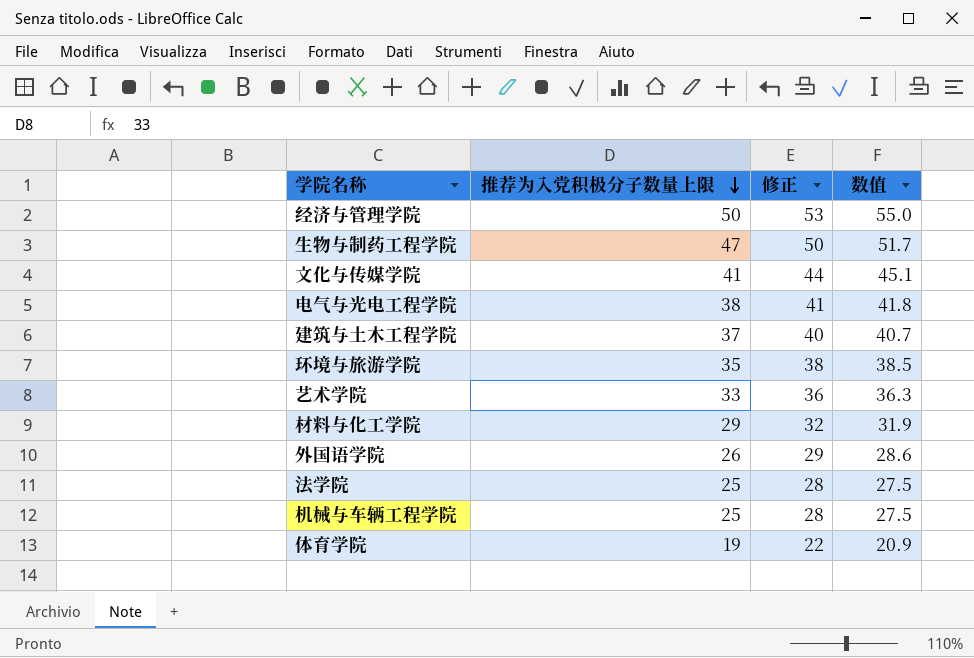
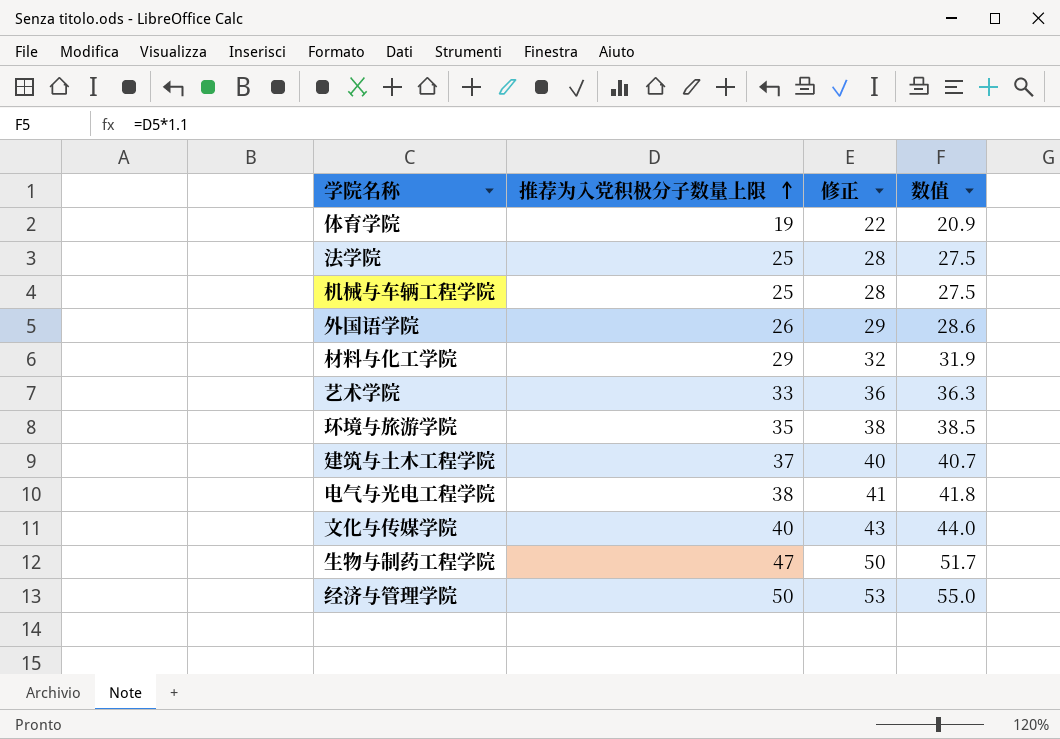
row order: 推荐为入党积极分子数量上限 descending -> 推荐为入党积极分子数量上限 ascending
文化与传媒学院 | 推荐为入党积极分子数量上限: 41 -> 40
文化与传媒学院 | 修正: 44 -> 43
文化与传媒学院 | 数值: 45.1 -> 44.0

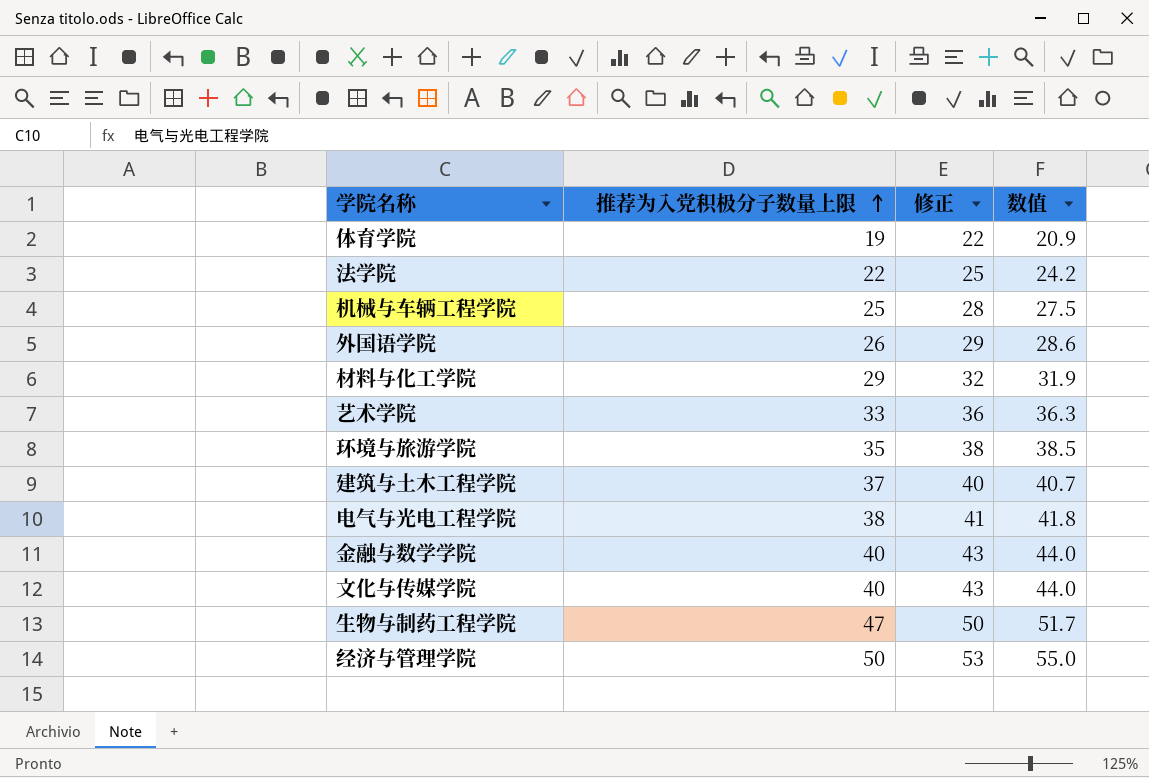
法学院 | 推荐为入党积极分子数量上限: 25 -> 22
法学院 | 修正: 28 -> 25
法学院 | 数值: 27.5 -> 24.2
row 金融与数学学院: none -> 40 | 43 | 44.0

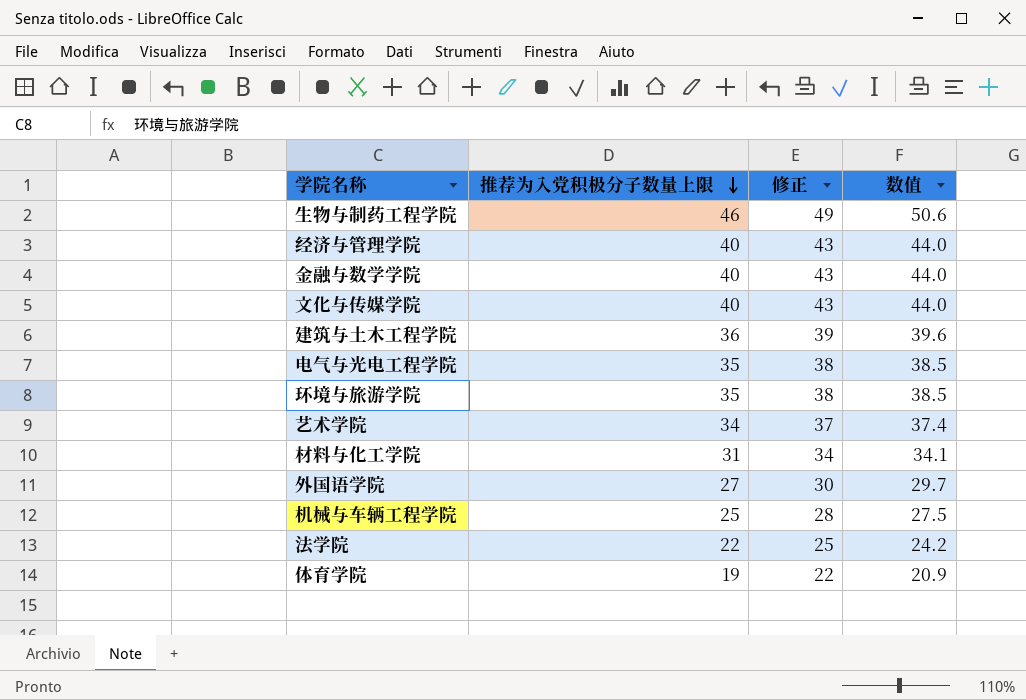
row order: 推荐为入党积极分子数量上限 ascending -> 推荐为入党积极分子数量上限 descending
生物与制药工程学院 | 推荐为入党积极分子数量上限: 47 -> 46
生物与制药工程学院 | 修正: 50 -> 49
生物与制药工程学院 | 数值: 51.7 -> 50.6
经济与管理学院 | 推荐为入党积极分子数量上限: 50 -> 40
经济与管理学院 | 修正: 53 -> 43
经济与管理学院 | 数值: 55.0 -> 44.0
建筑与土木工程学院 | 推荐为入党积极分子数量上限: 37 -> 36
建筑与土木工程学院 | 修正: 40 -> 39
建筑与土木工程学院 | 数值: 40.7 -> 39.6
电气与光电工程学院 | 推荐为入党积极分子数量上限: 38 -> 35
电气与光电工程学院 | 修正: 41 -> 38
电气与光电工程学院 | 数值: 41.8 -> 38.5
艺术学院 | 推荐为入党积极分子数量上限: 33 -> 34
艺术学院 | 修正: 36 -> 37
艺术学院 | 数值: 36.3 -> 37.4
材料与化工学院 | 推荐为入党积极分子数量上限: 29 -> 31
材料与化工学院 | 修正: 32 -> 34
材料与化工学院 | 数值: 31.9 -> 34.1
外国语学院 | 推荐为入党积极分子数量上限: 26 -> 27
外国语学院 | 修正: 29 -> 30
外国语学院 | 数值: 28.6 -> 29.7

